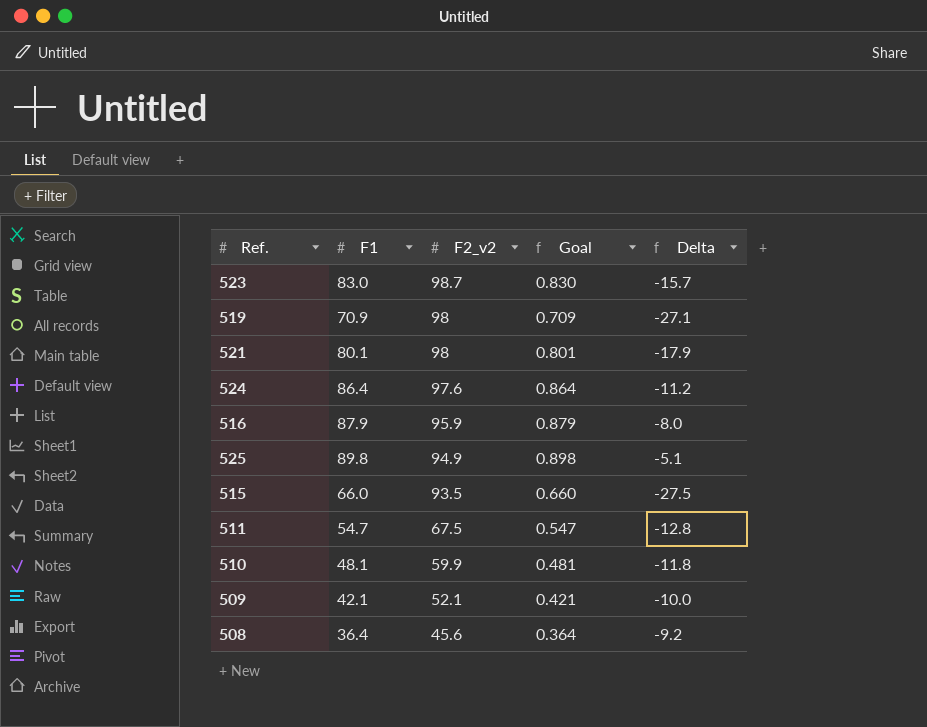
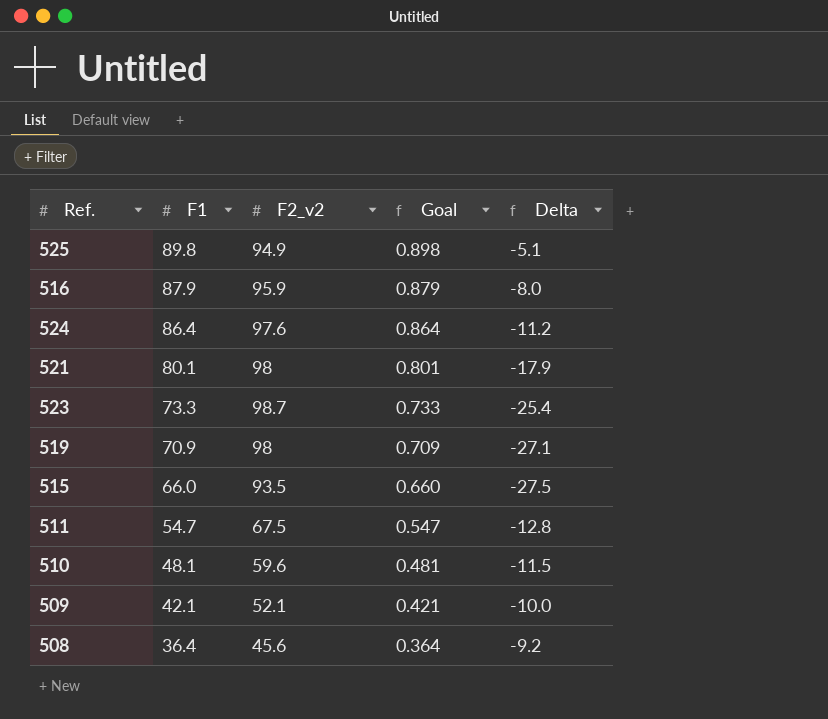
row order: F2_v2 descending -> F1 descending
523 | F1: 83.0 -> 73.3
523 | Goal: 0.830 -> 0.733
523 | Delta: -15.7 -> -25.4
510 | F2_v2: 59.9 -> 59.6
510 | Delta: -11.8 -> -11.5

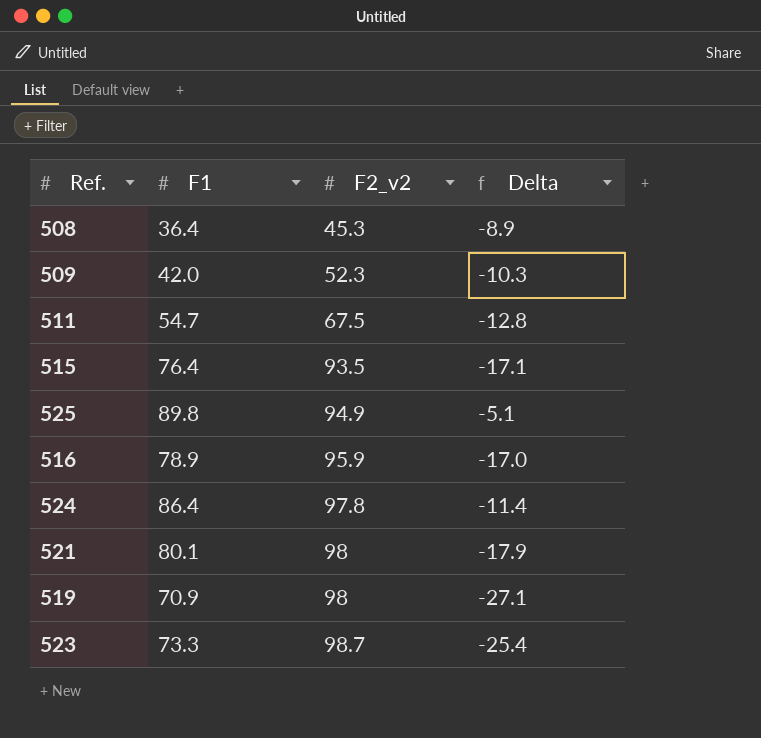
row order: F1 descending -> F2_v2 ascending
column Goal | formula: [F1] * 0.01 -> none
row 510: 48.1 | 59.6 | 0.481 | -11.5 -> none
508 | F2_v2: 45.6 -> 45.3
508 | Delta: -9.2 -> -8.9
509 | F1: 42.1 -> 42.0
509 | F2_v2: 52.1 -> 52.3
509 | Delta: -10.0 -> -10.3
515 | F1: 66.0 -> 76.4
515 | Delta: -27.5 -> -17.1
516 | F1: 87.9 -> 78.9
516 | Delta: -8.0 -> -17.0
524 | F2_v2: 97.6 -> 97.8
524 | Delta: -11.2 -> -11.4

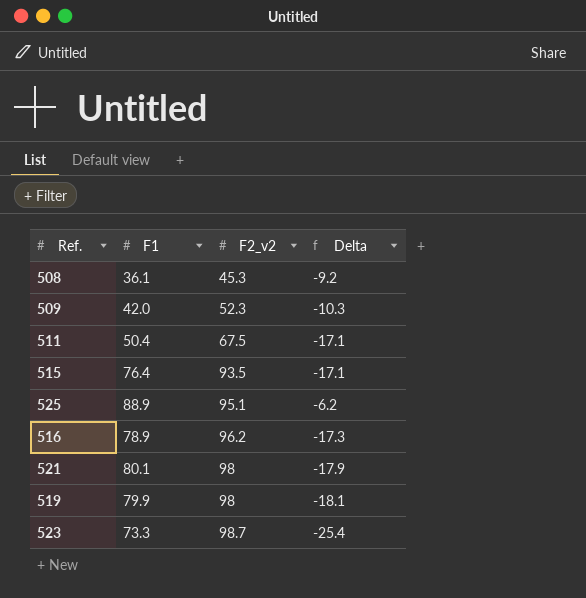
row 524: 86.4 | 97.8 | -11.4 -> none
508 | F1: 36.4 -> 36.1
508 | Delta: -8.9 -> -9.2
511 | F1: 54.7 -> 50.4
511 | Delta: -12.8 -> -17.1
525 | F1: 89.8 -> 88.9
525 | F2_v2: 94.9 -> 95.1
525 | Delta: -5.1 -> -6.2
516 | F2_v2: 95.9 -> 96.2
516 | Delta: -17.0 -> -17.3
519 | F1: 70.9 -> 79.9
519 | Delta: -27.1 -> -18.1

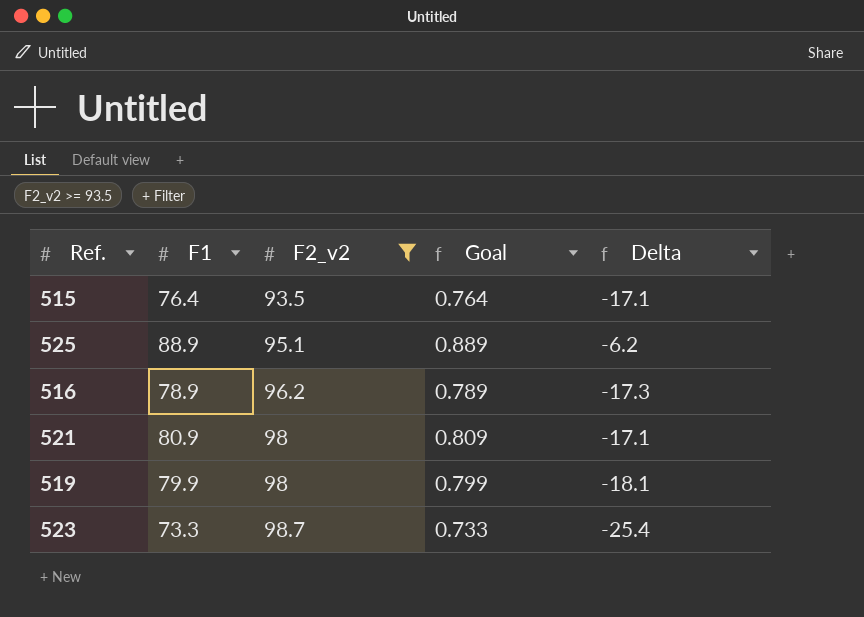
filter: none -> F2_v2 >= 93.5
column Goal | formula: none -> [F1] * 0.01
521 | F1: 80.1 -> 80.9
521 | Delta: -17.9 -> -17.1

